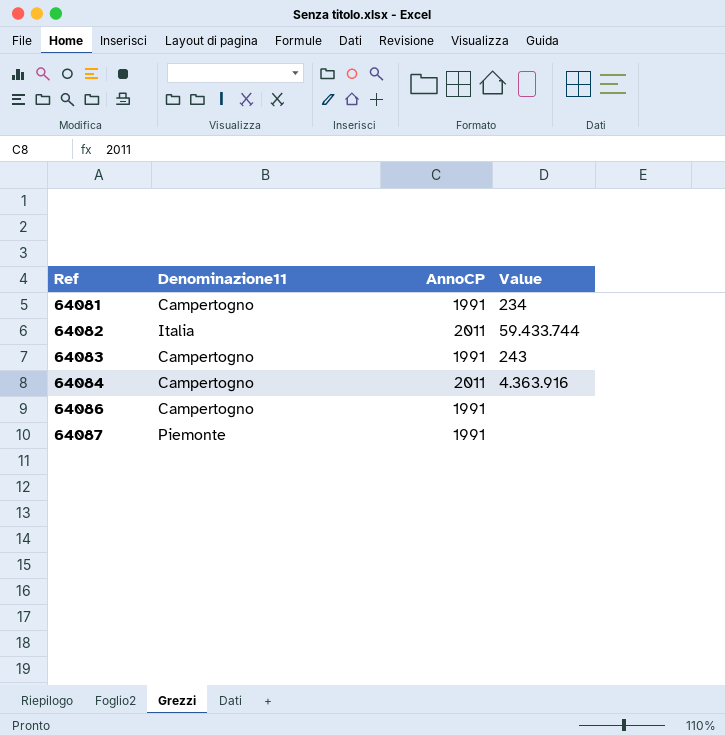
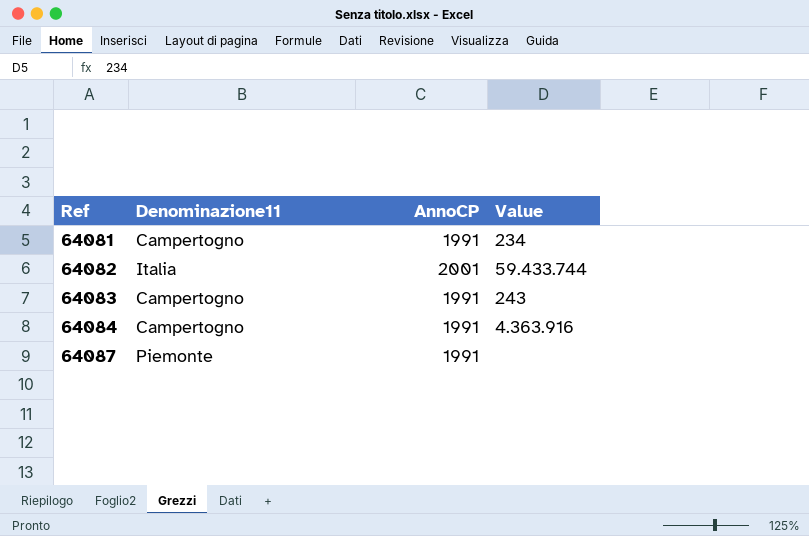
row 64086: Campertogno | 1991 | none -> none
64082 | AnnoCP: 2011 -> 2001
64084 | AnnoCP: 2011 -> 1991

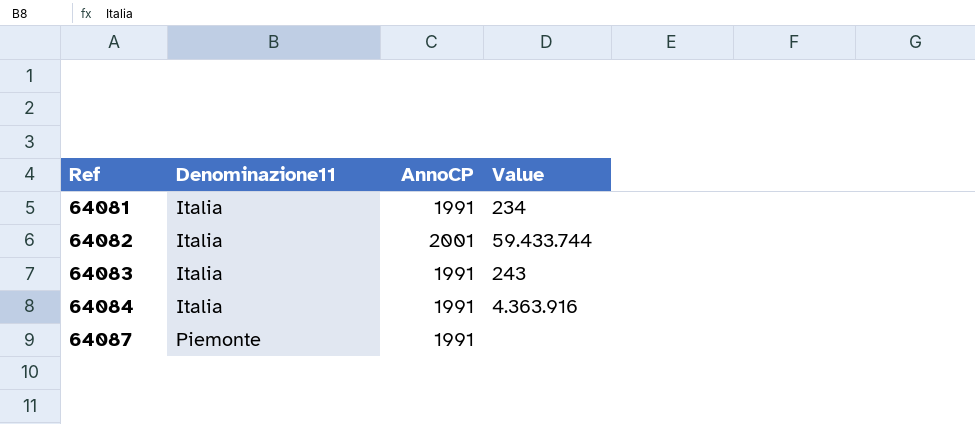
64081 | Denominazione11: Campertogno -> Italia
64083 | Denominazione11: Campertogno -> Italia
64084 | Denominazione11: Campertogno -> Italia

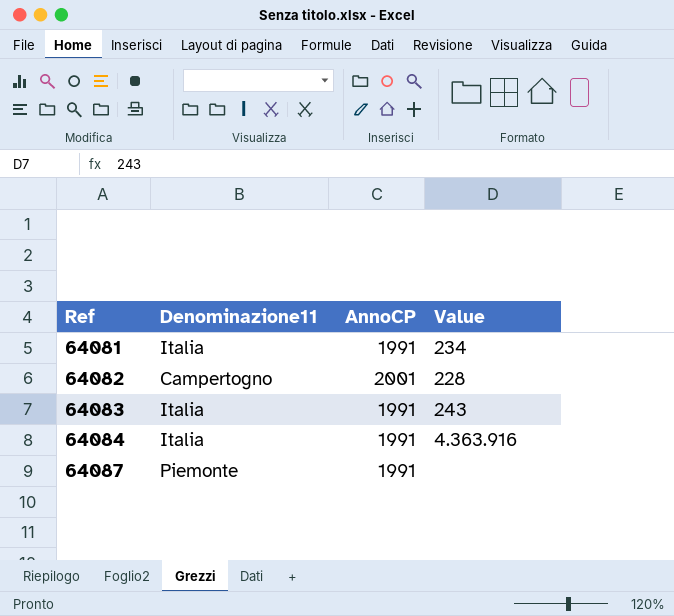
64082 | Denominazione11: Italia -> Campertogno
64082 | Value: 59.433.744 -> 228

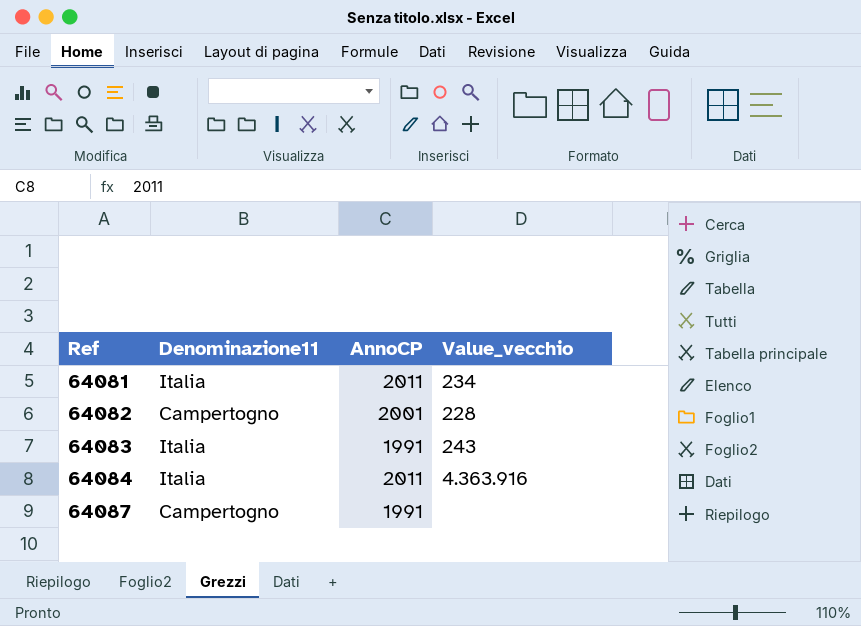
column name: Value -> Value_vecchio
64081 | AnnoCP: 1991 -> 2011
64084 | AnnoCP: 1991 -> 2011
64087 | Denominazione11: Piemonte -> Campertogno

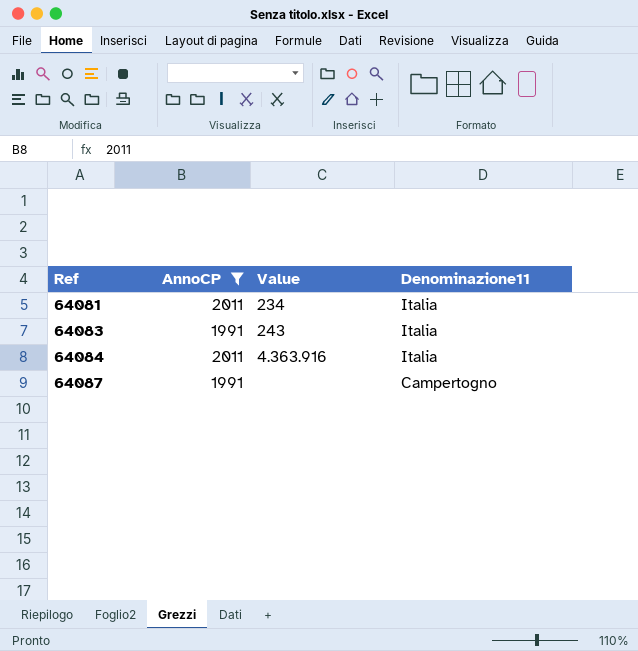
filter: none -> AnnoCP != 2001
column name: Value_vecchio -> Value
column Denominazione11 | position: 2 -> 4

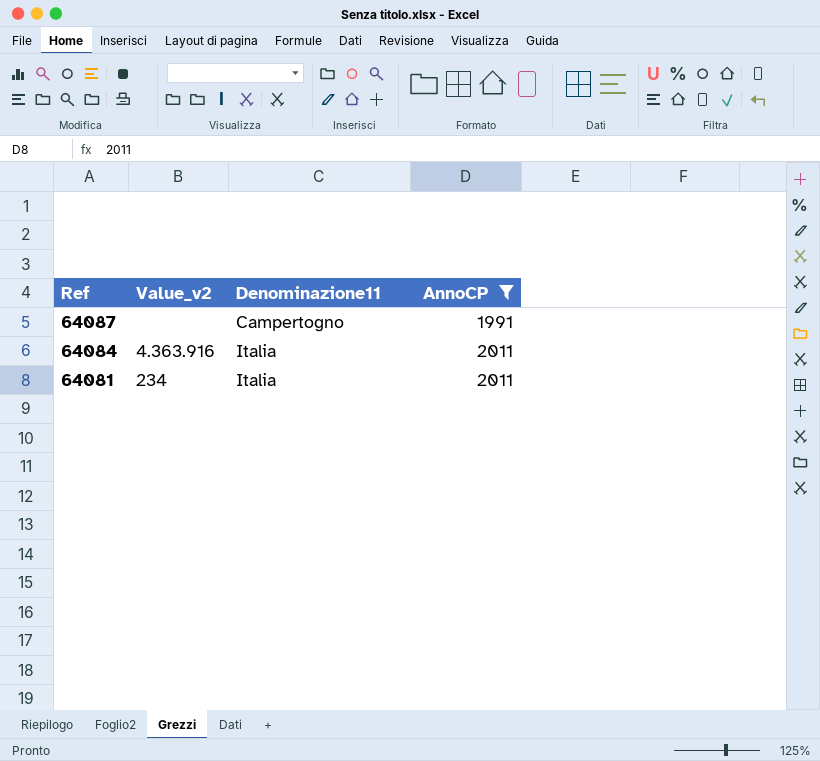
row order: Ref ascending -> Ref descending
column name: Value -> Value_v2
column AnnoCP | position: 2 -> 4
row 64083: 1991 | 243 | Italia -> none

